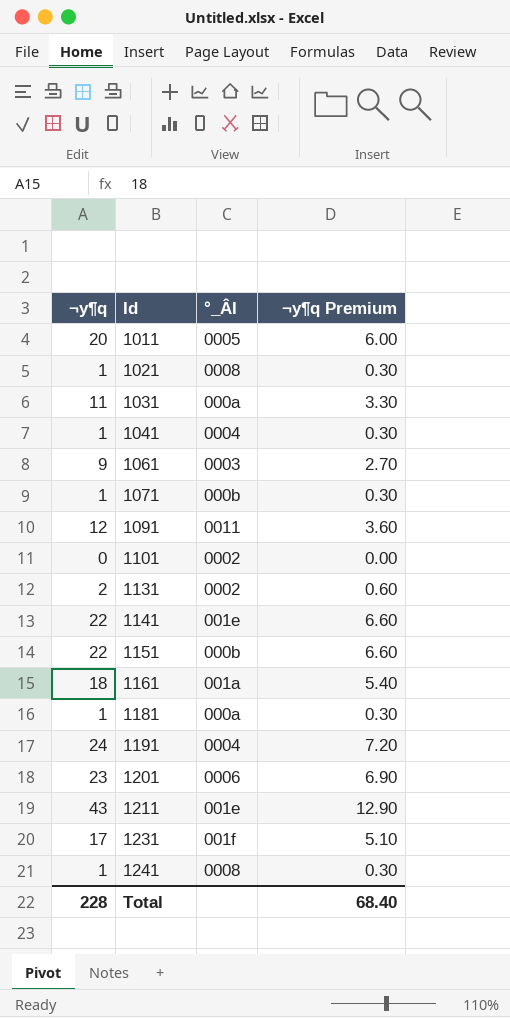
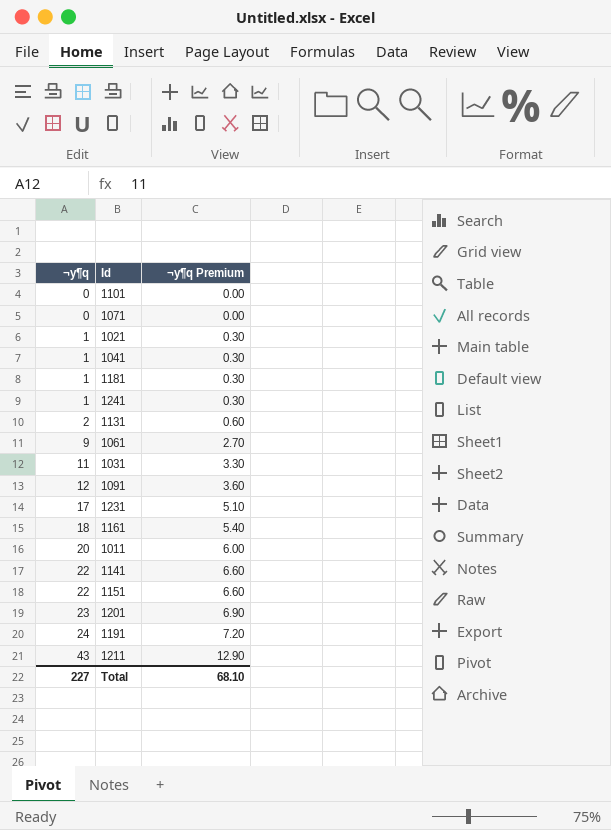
row order: Id ascending -> ¬y¶q ascending
column °_ÂI | position: 3 -> none
1071 | ¬y¶q: 1 -> 0
1071 | ¬y¶q Premium: 0.30 -> 0.00
Total | ¬y¶q: 228 -> 227
Total | ¬y¶q Premium: 68.40 -> 68.10

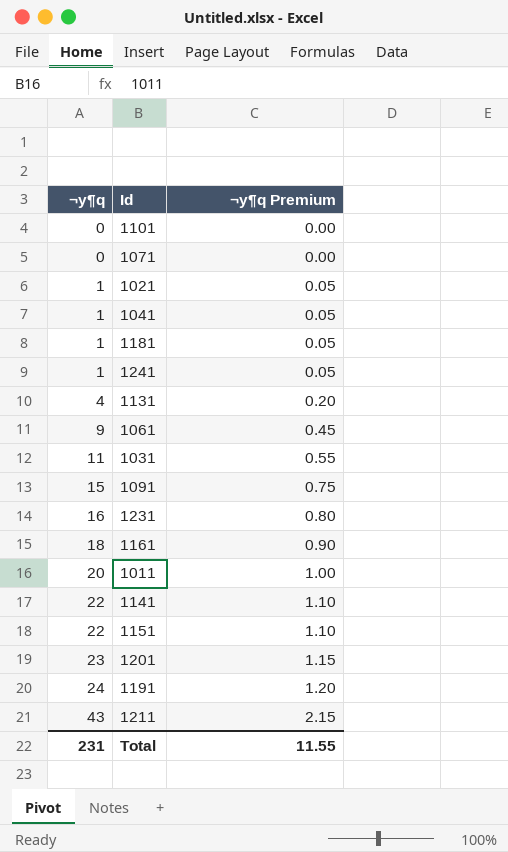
column ¬y¶q Premium | formula: [¬y¶q] * 0.3 -> [¬y¶q] * 0.05
1131 | ¬y¶q: 2 -> 4
1091 | ¬y¶q: 12 -> 15
1231 | ¬y¶q: 17 -> 16
Total | ¬y¶q: 227 -> 231
Total | ¬y¶q Premium: 68.10 -> 11.55

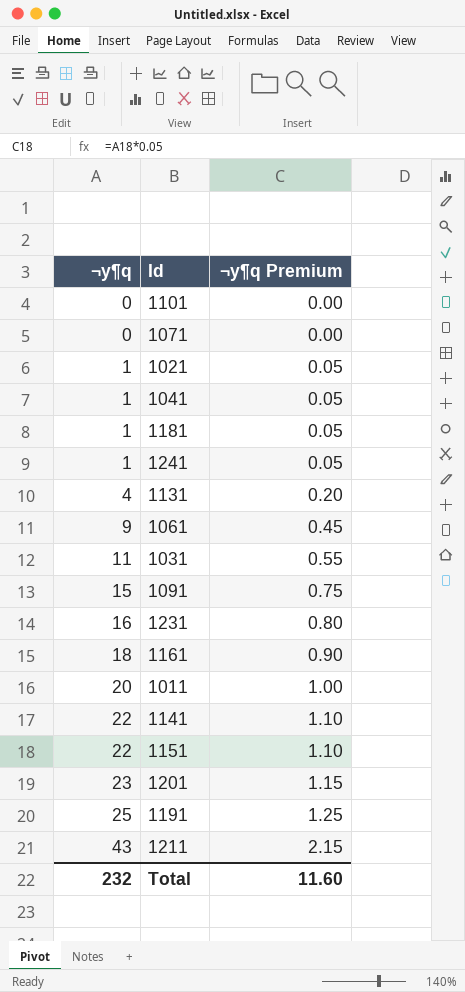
1191 | ¬y¶q: 24 -> 25
1191 | ¬y¶q Premium: 1.20 -> 1.25
Total | ¬y¶q: 231 -> 232
Total | ¬y¶q Premium: 11.55 -> 11.60

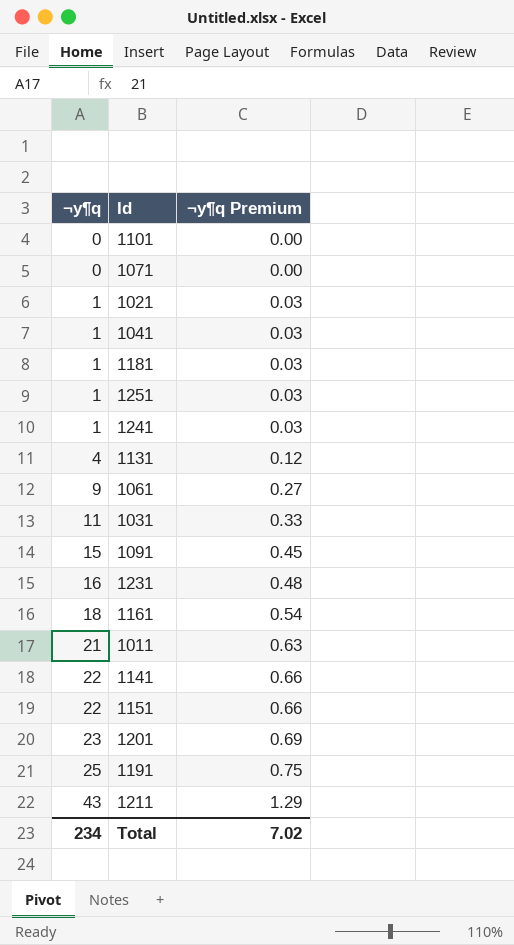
column ¬y¶q Premium | formula: [¬y¶q] * 0.05 -> [¬y¶q] * 0.03
row 1251: none -> 1 | 0.03
1011 | ¬y¶q: 20 -> 21
Total | ¬y¶q: 232 -> 234
Total | ¬y¶q Premium: 11.60 -> 7.02

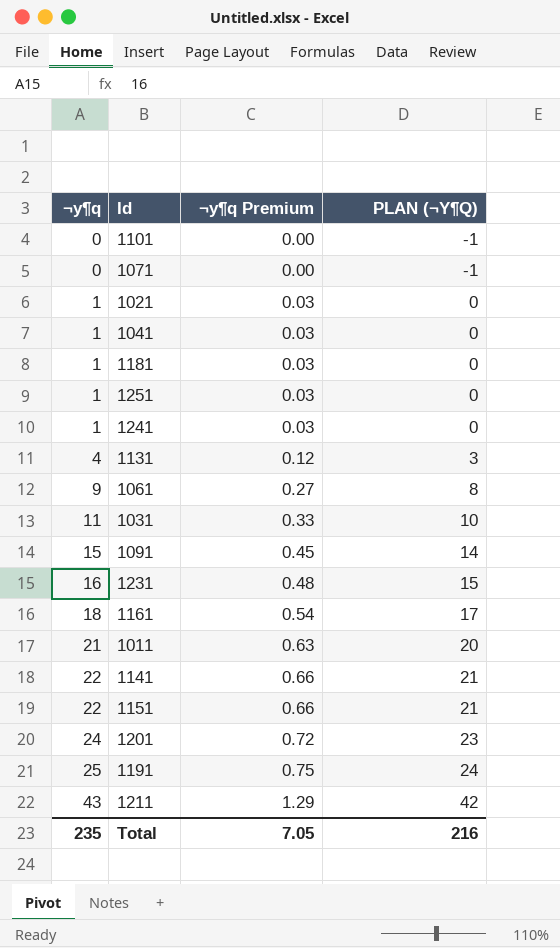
column PLAN (¬Y¶Q) | formula: none -> [¬y¶q] - 1
1201 | ¬y¶q: 23 -> 24
1201 | ¬y¶q Premium: 0.69 -> 0.72
Total | ¬y¶q: 234 -> 235
Total | ¬y¶q Premium: 7.02 -> 7.05

